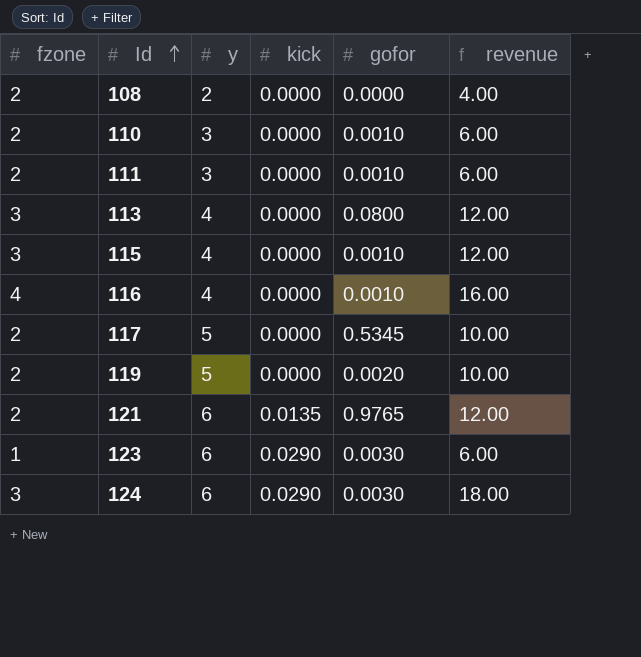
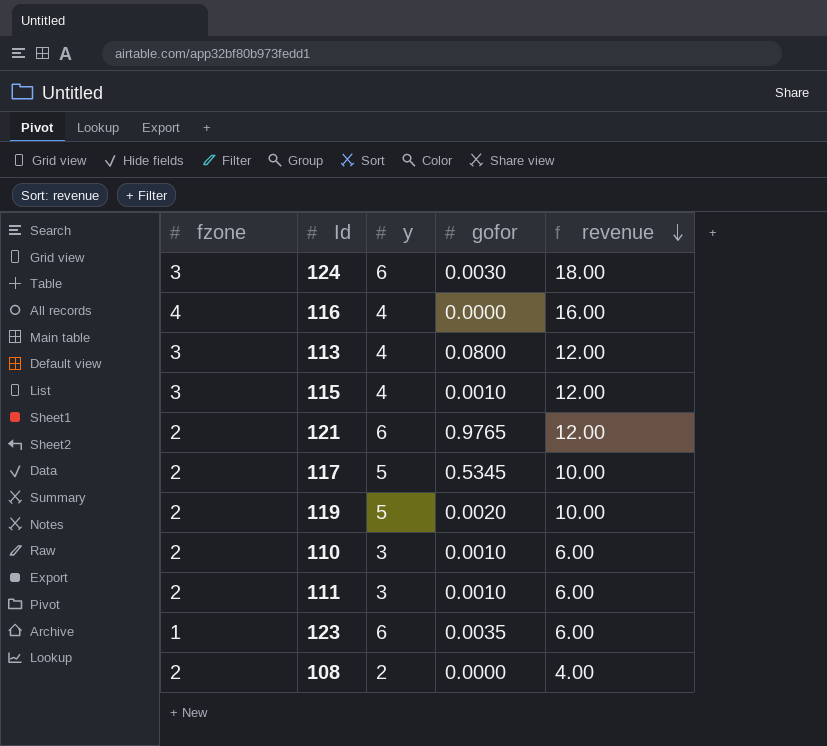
row order: Id ascending -> revenue descending
column kick | position: 4 -> none
116 | gofor: 0.0010 -> 0.0000
123 | gofor: 0.0030 -> 0.0035

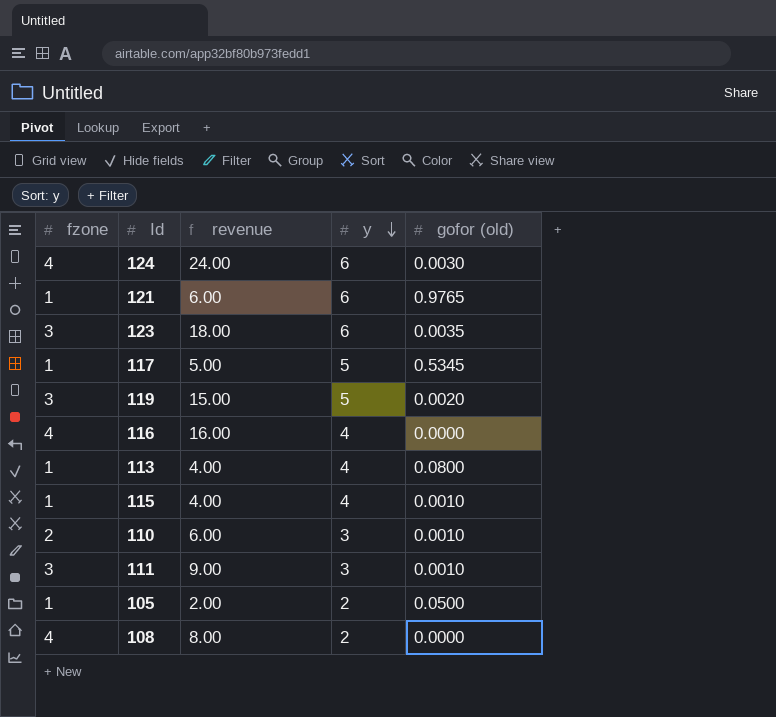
row order: revenue descending -> y descending
column revenue | position: 5 -> 3
column name: gofor -> gofor (old)
124 | fzone: 3 -> 4
124 | revenue: 18.00 -> 24.00
121 | fzone: 2 -> 1
121 | revenue: 12.00 -> 6.00
123 | fzone: 1 -> 3
123 | revenue: 6.00 -> 18.00
117 | fzone: 2 -> 1
117 | revenue: 10.00 -> 5.00
119 | fzone: 2 -> 3
119 | revenue: 10.00 -> 15.00
113 | fzone: 3 -> 1
113 | revenue: 12.00 -> 4.00
115 | fzone: 3 -> 1
115 | revenue: 12.00 -> 4.00
111 | fzone: 2 -> 3
111 | revenue: 6.00 -> 9.00
row 105: none -> 1 | 2.00 | 2 | 0.0500
108 | fzone: 2 -> 4
108 | revenue: 4.00 -> 8.00

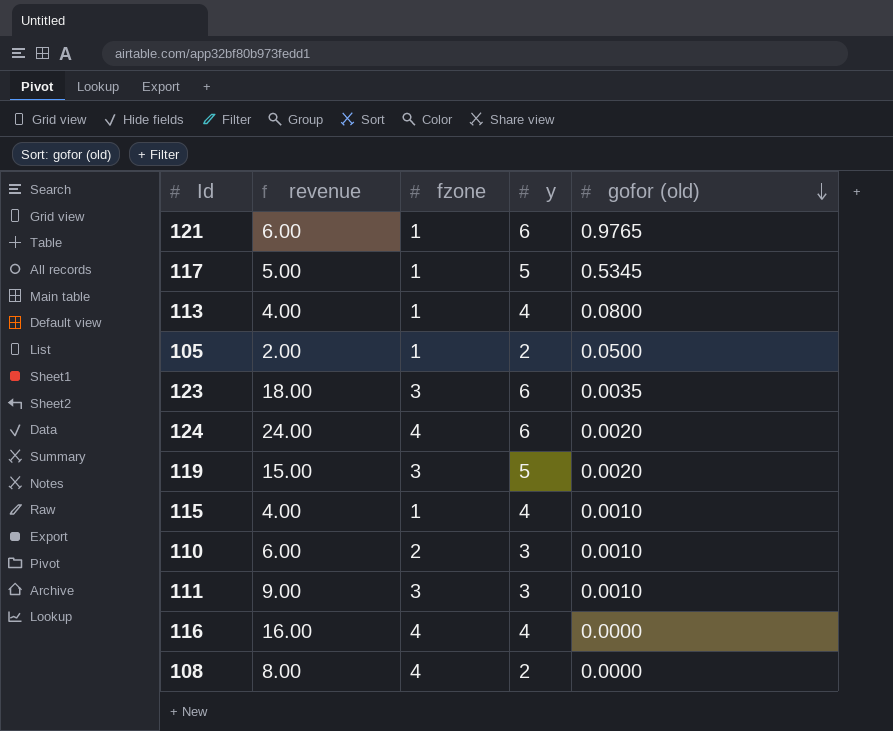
row order: y descending -> gofor (old) descending
column fzone | position: 1 -> 3
124 | gofor (old): 0.0030 -> 0.0020

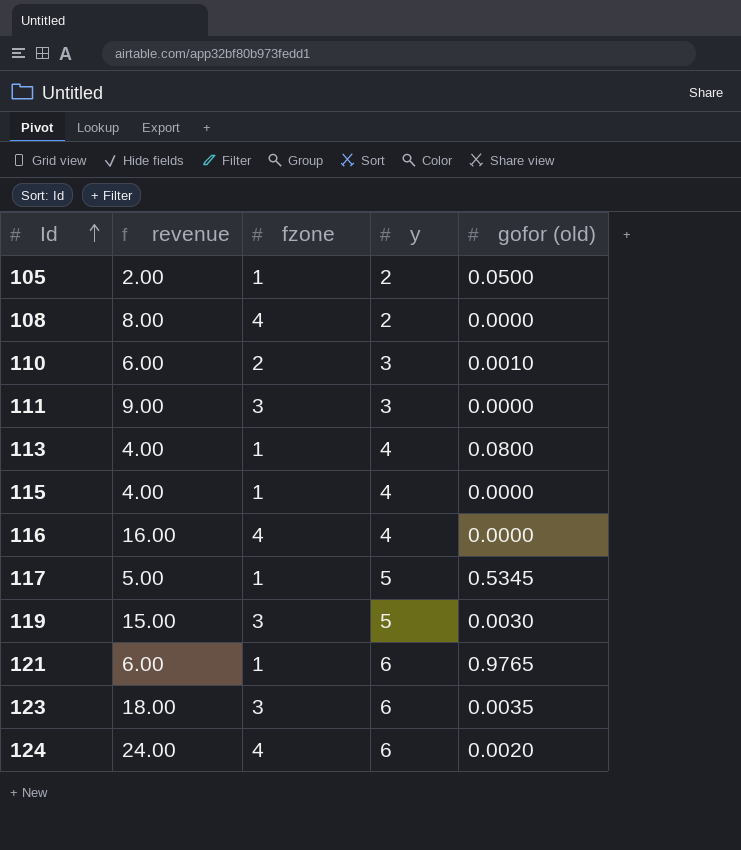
row order: gofor (old) descending -> Id ascending
111 | gofor (old): 0.0010 -> 0.0000
115 | gofor (old): 0.0010 -> 0.0000
119 | gofor (old): 0.0020 -> 0.0030

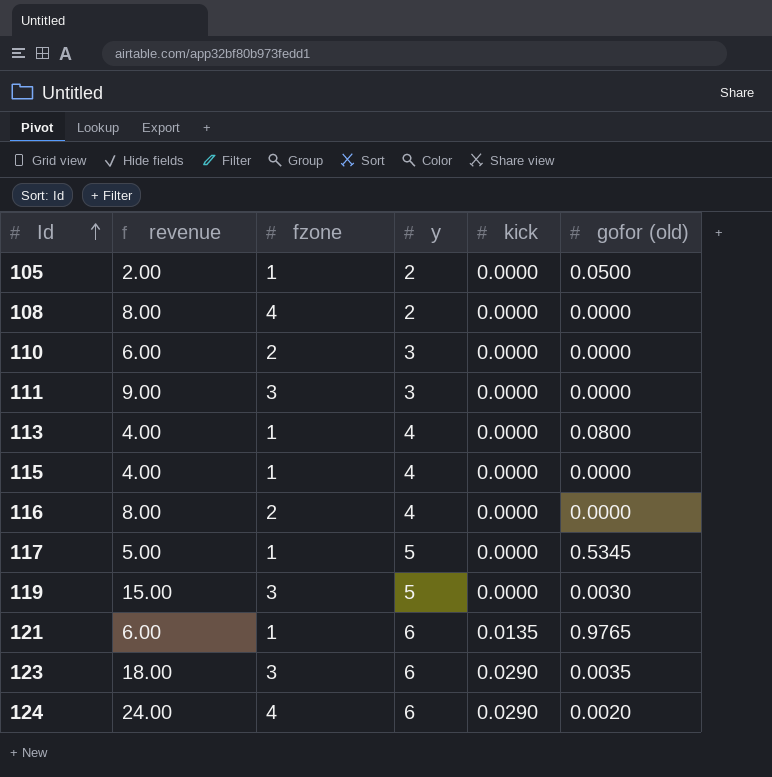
column kick | position: none -> 5
110 | gofor (old): 0.0010 -> 0.0000
116 | revenue: 16.00 -> 8.00
116 | fzone: 4 -> 2

